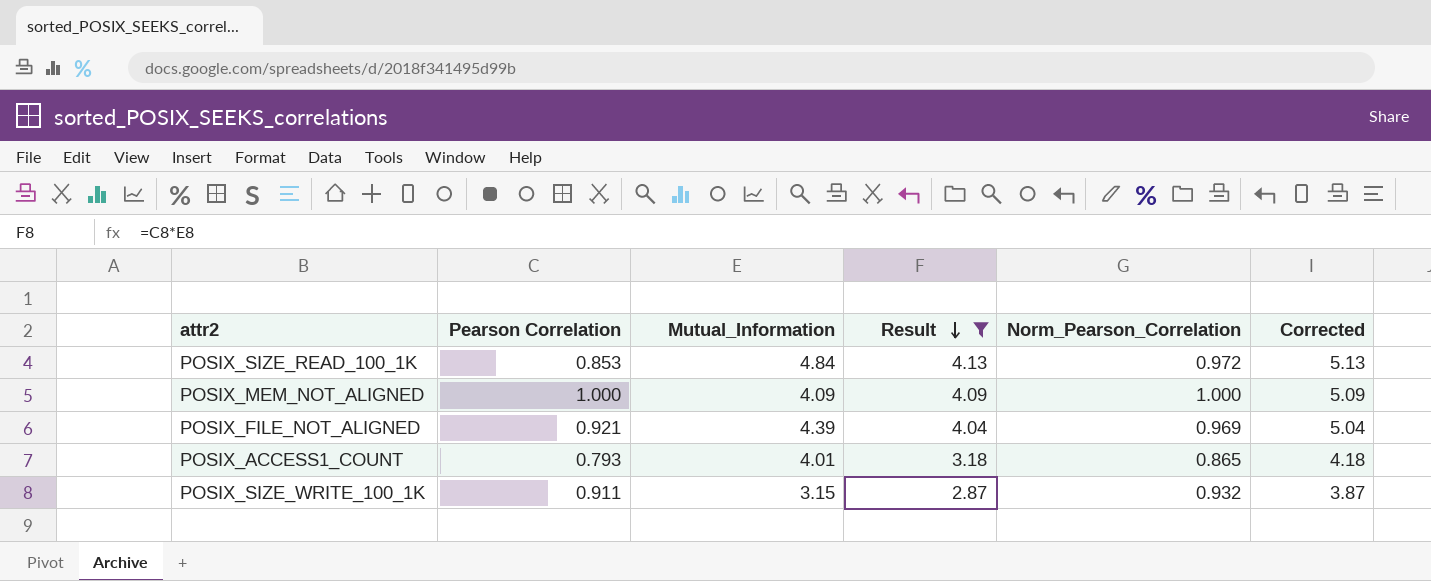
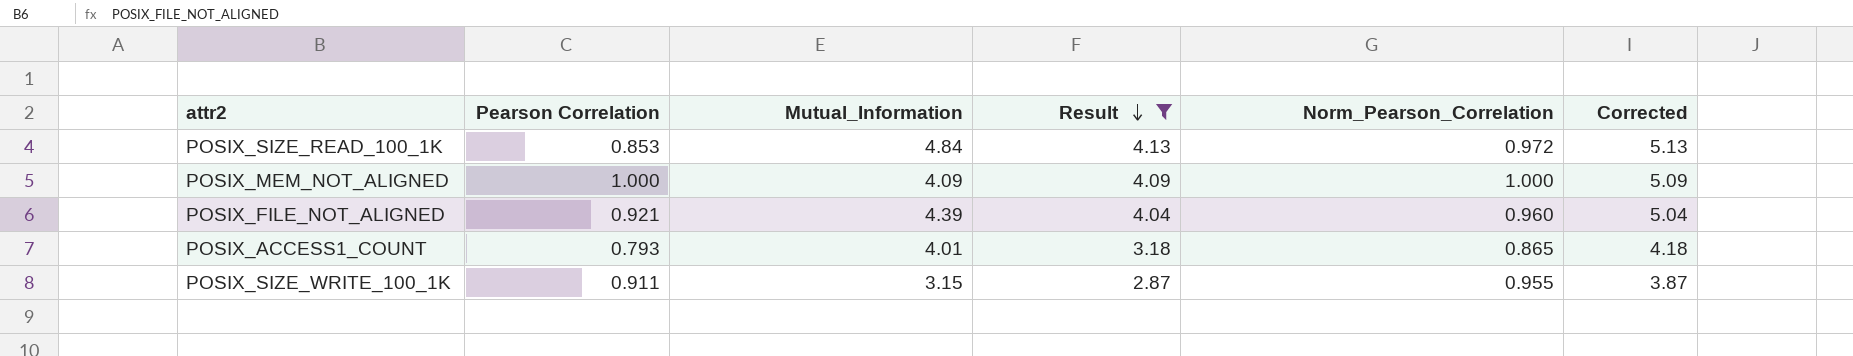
POSIX_FILE_NOT_ALIGNED | Norm_Pearson_Correlation: 0.969 -> 0.960
POSIX_SIZE_WRITE_100_1K | Norm_Pearson_Correlation: 0.932 -> 0.955

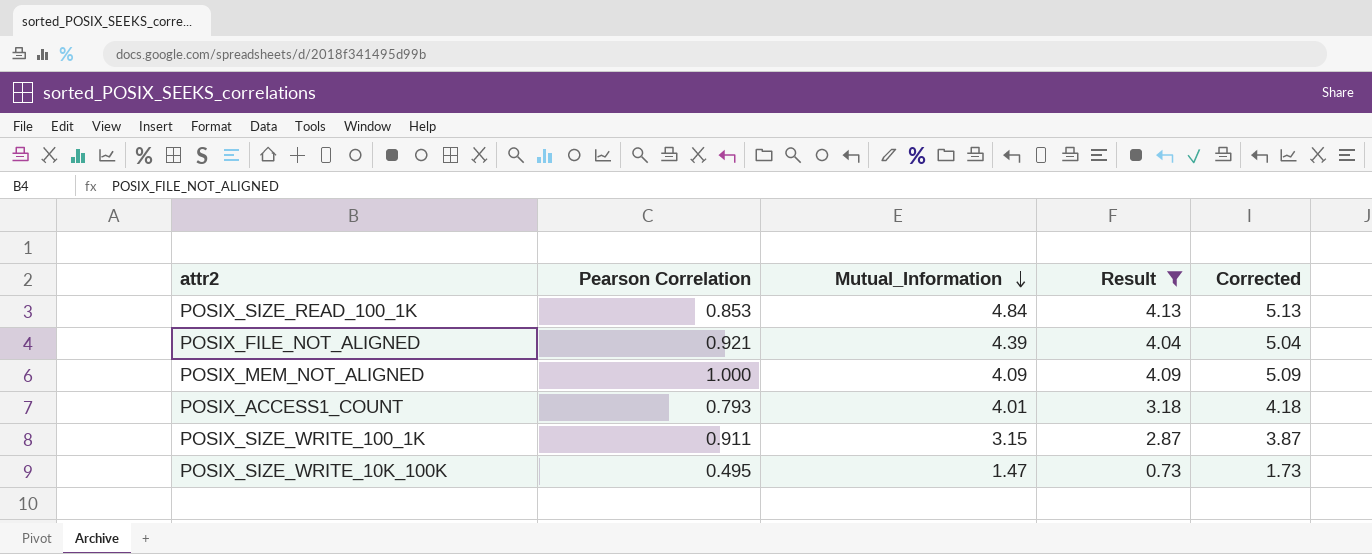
row order: Result descending -> Mutual_Information descending
column Norm_Pearson_Correlation | position: 5 -> none
row POSIX_SIZE_WRITE_10K_100K: none -> 0.495 | 1.47 | 0.73 | 1.73

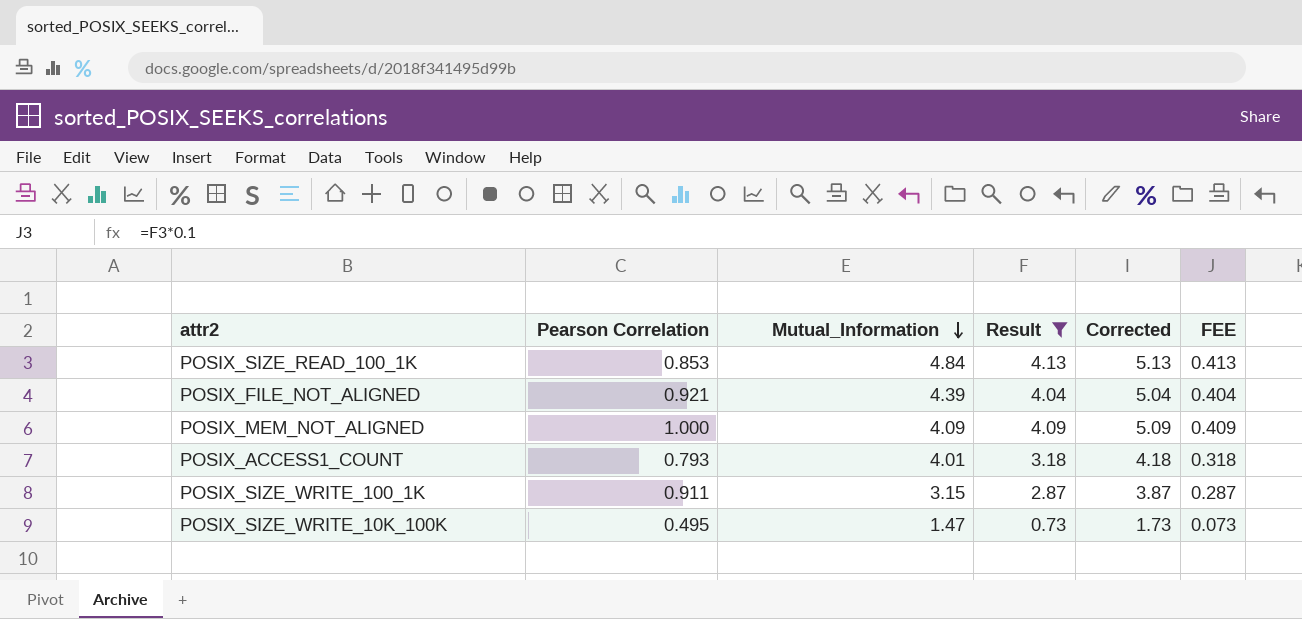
column FEE | formula: none -> [Result] * 0.1

